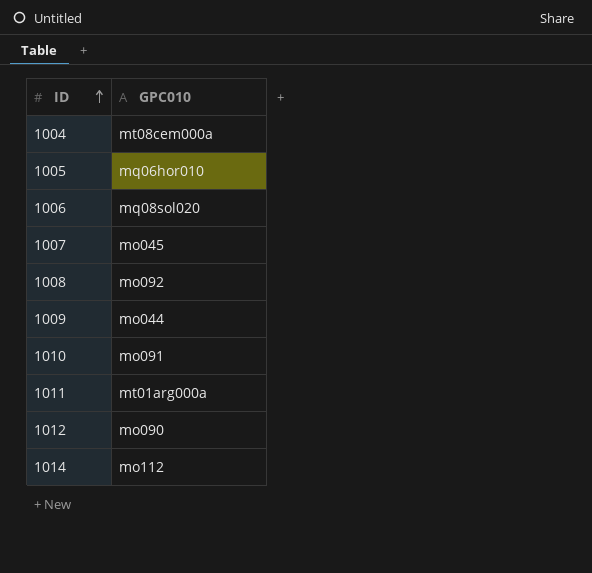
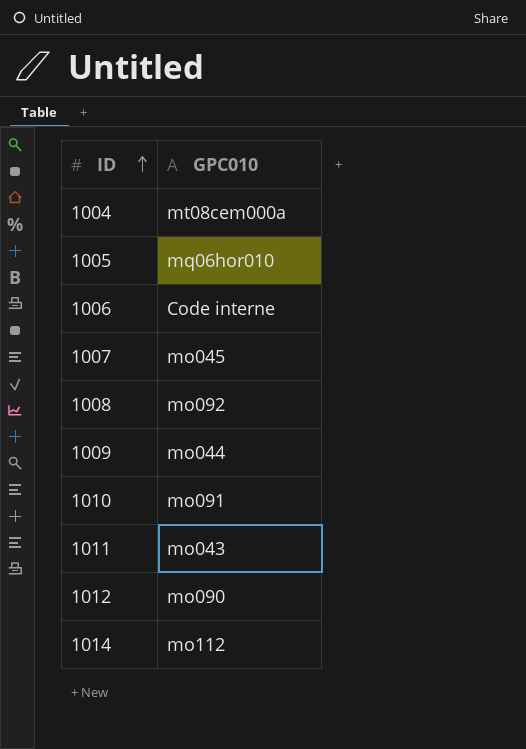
1006 | GPC010: mq08sol020 -> Code interne
1011 | GPC010: mt01arg000a -> mo043

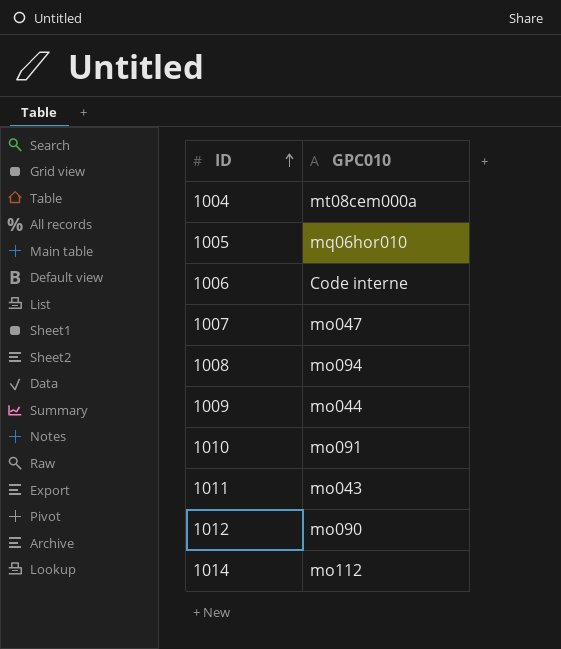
1007 | GPC010: mo045 -> mo047
1008 | GPC010: mo092 -> mo094

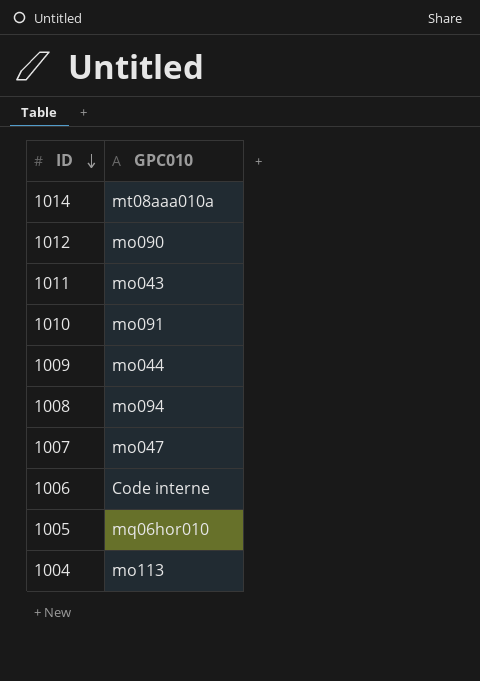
row order: ID ascending -> ID descending
1014 | GPC010: mo112 -> mt08aaa010a
1004 | GPC010: mt08cem000a -> mo113

